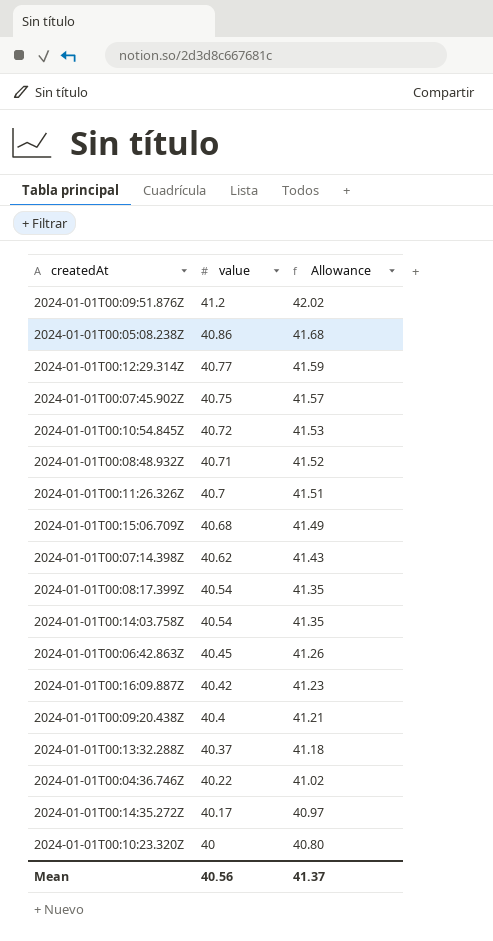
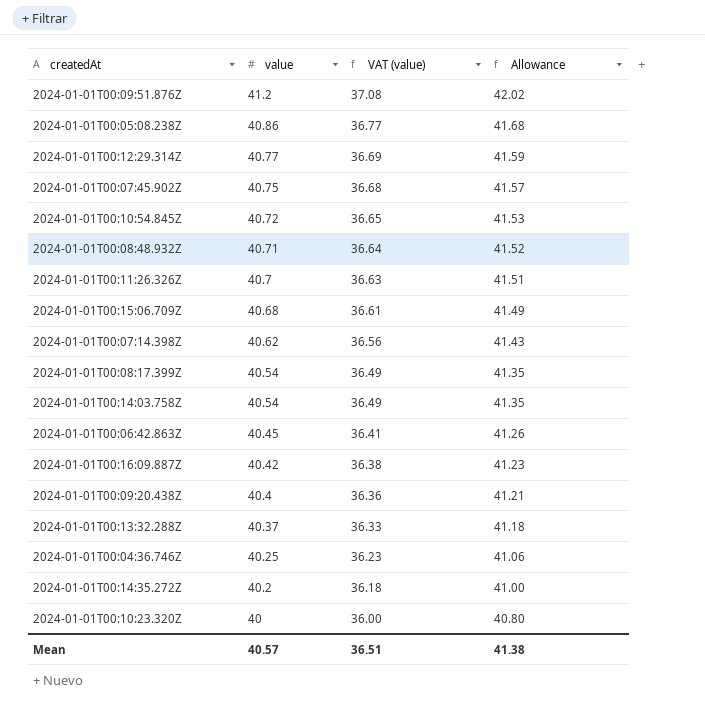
column VAT (value) | formula: none -> [value] * 0.9
2024-01-01T00:04:36.746Z | value: 40.22 -> 40.25
2024-01-01T00:04:36.746Z | Allowance: 41.02 -> 41.06
2024-01-01T00:14:35.272Z | value: 40.17 -> 40.2
2024-01-01T00:14:35.272Z | Allowance: 40.97 -> 41.00
Mean | value: 40.56 -> 40.57
Mean | Allowance: 41.37 -> 41.38

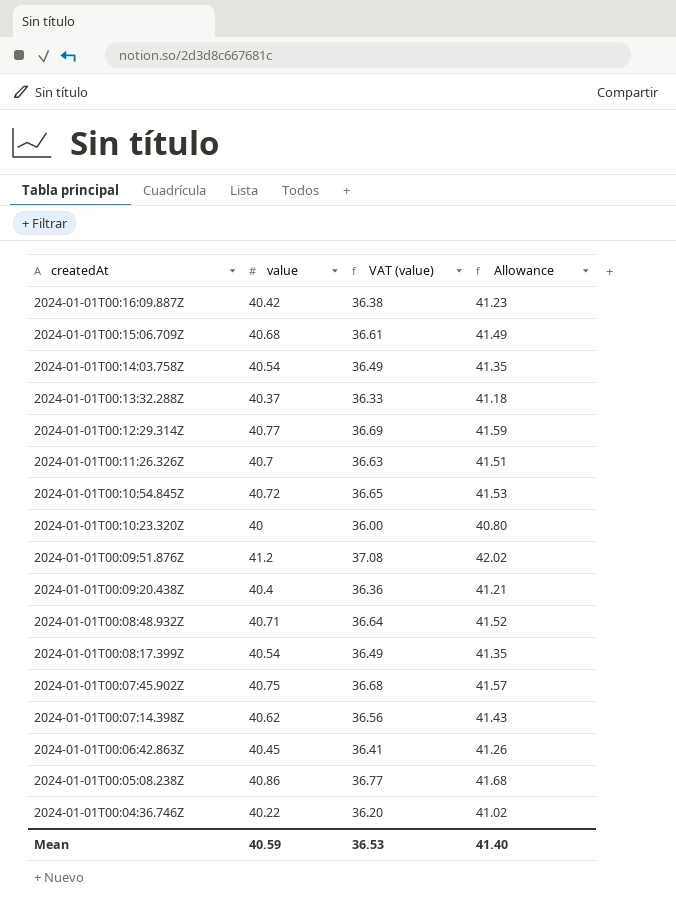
row order: value descending -> createdAt descending
row 2024-01-01T00:14:35.272Z: 40.2 | 36.18 | 41.00 -> none
2024-01-01T00:04:36.746Z | value: 40.25 -> 40.22
2024-01-01T00:04:36.746Z | VAT (value): 36.23 -> 36.20
2024-01-01T00:04:36.746Z | Allowance: 41.06 -> 41.02
Mean | value: 40.57 -> 40.59
Mean | VAT (value): 36.51 -> 36.53
Mean | Allowance: 41.38 -> 41.40

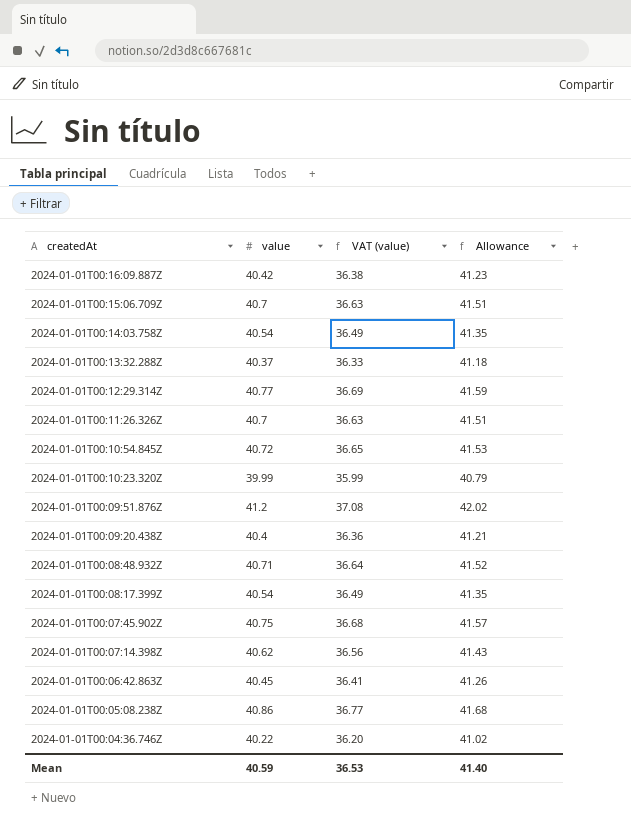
2024-01-01T00:15:06.709Z | value: 40.68 -> 40.7
2024-01-01T00:15:06.709Z | VAT (value): 36.61 -> 36.63
2024-01-01T00:15:06.709Z | Allowance: 41.49 -> 41.51
2024-01-01T00:10:23.320Z | value: 40 -> 39.99
2024-01-01T00:10:23.320Z | VAT (value): 36.00 -> 35.99
2024-01-01T00:10:23.320Z | Allowance: 40.80 -> 40.79

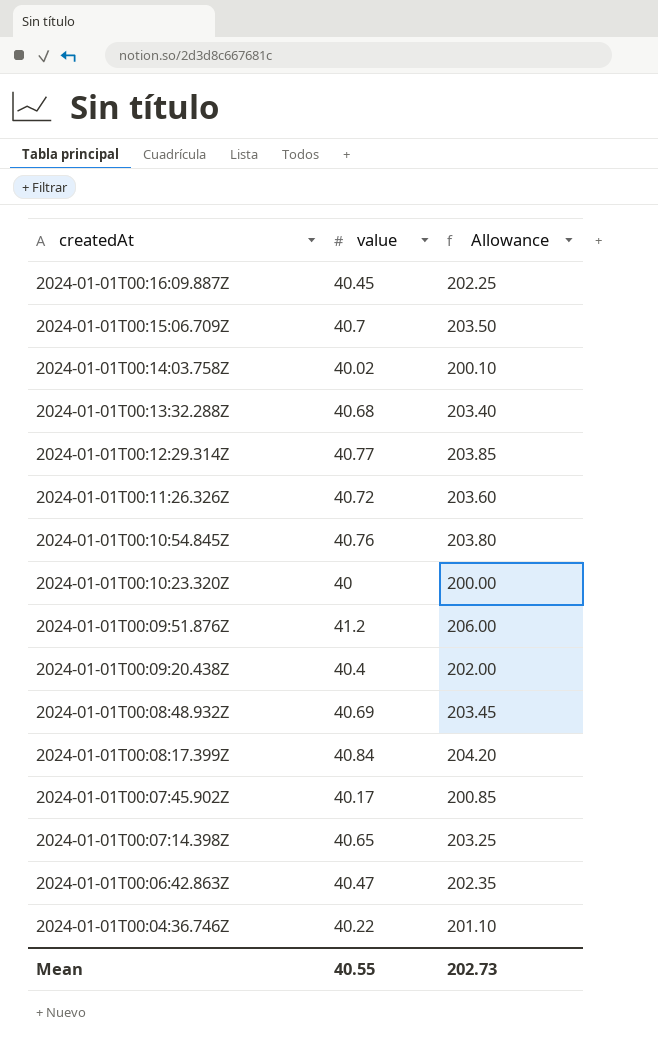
column VAT (value) | formula: [value] * 0.9 -> none
column Allowance | formula: [value] * 1.02 -> [value] * 5
row 2024-01-01T00:05:08.238Z: 40.86 | 36.77 | 41.68 -> none
2024-01-01T00:16:09.887Z | value: 40.42 -> 40.45
2024-01-01T00:14:03.758Z | value: 40.54 -> 40.02
2024-01-01T00:13:32.288Z | value: 40.37 -> 40.68
2024-01-01T00:11:26.326Z | value: 40.7 -> 40.72
2024-01-01T00:10:54.845Z | value: 40.72 -> 40.76
2024-01-01T00:10:23.320Z | value: 39.99 -> 40
2024-01-01T00:08:48.932Z | value: 40.71 -> 40.69
2024-01-01T00:08:17.399Z | value: 40.54 -> 40.84
2024-01-01T00:07:45.902Z | value: 40.75 -> 40.17
2024-01-01T00:07:14.398Z | value: 40.62 -> 40.65
2024-01-01T00:06:42.863Z | value: 40.45 -> 40.47
Mean | value: 40.59 -> 40.55
Mean | Allowance: 41.40 -> 202.73

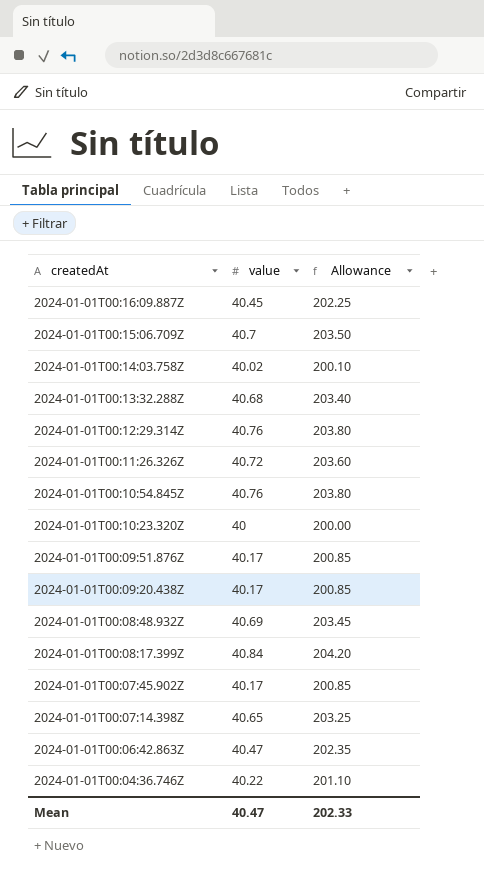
2024-01-01T00:12:29.314Z | value: 40.77 -> 40.76
2024-01-01T00:12:29.314Z | Allowance: 203.85 -> 203.80
2024-01-01T00:09:51.876Z | value: 41.2 -> 40.17
2024-01-01T00:09:51.876Z | Allowance: 206.00 -> 200.85
2024-01-01T00:09:20.438Z | value: 40.4 -> 40.17
2024-01-01T00:09:20.438Z | Allowance: 202.00 -> 200.85
Mean | value: 40.55 -> 40.47
Mean | Allowance: 202.73 -> 202.33

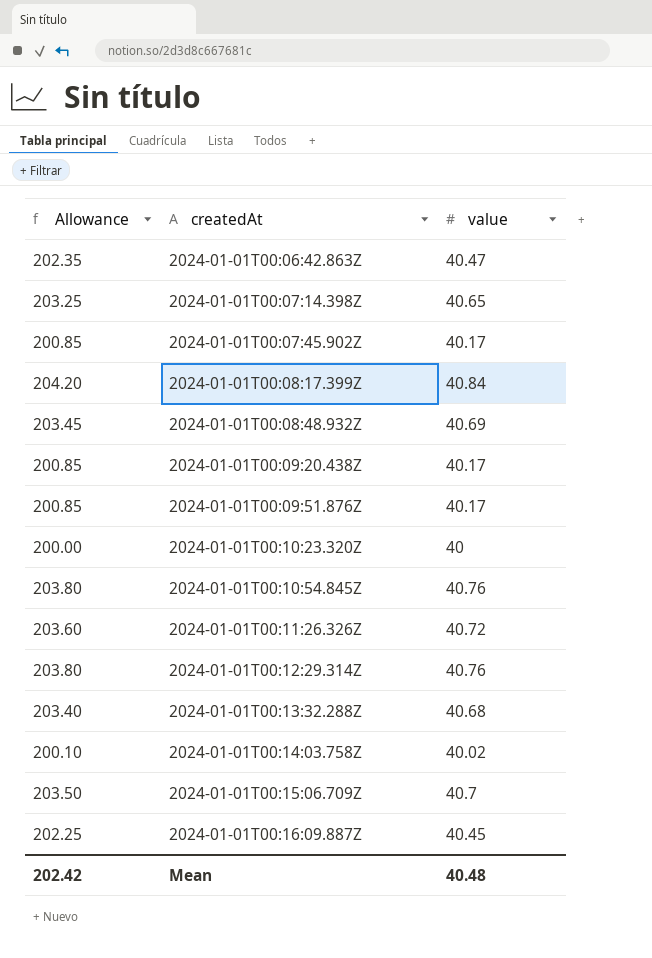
row order: createdAt descending -> createdAt ascending
column Allowance | position: 3 -> 1
row 2024-01-01T00:04:36.746Z: 40.22 | 201.10 -> none
Mean | Allowance: 202.33 -> 202.42
Mean | value: 40.47 -> 40.48

